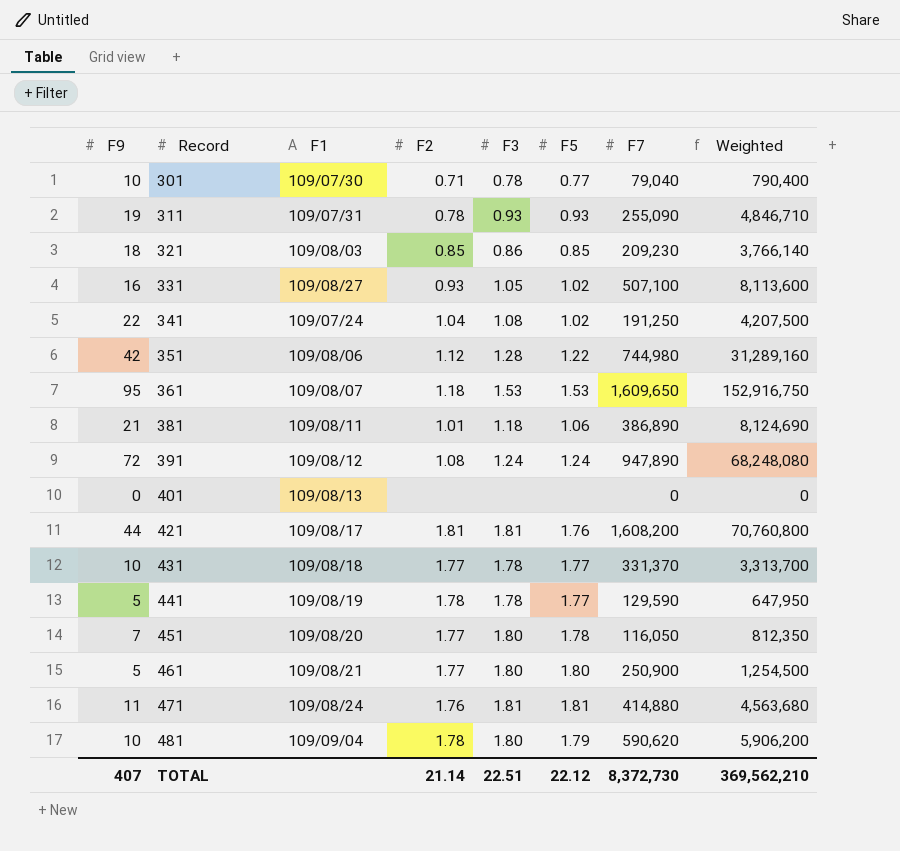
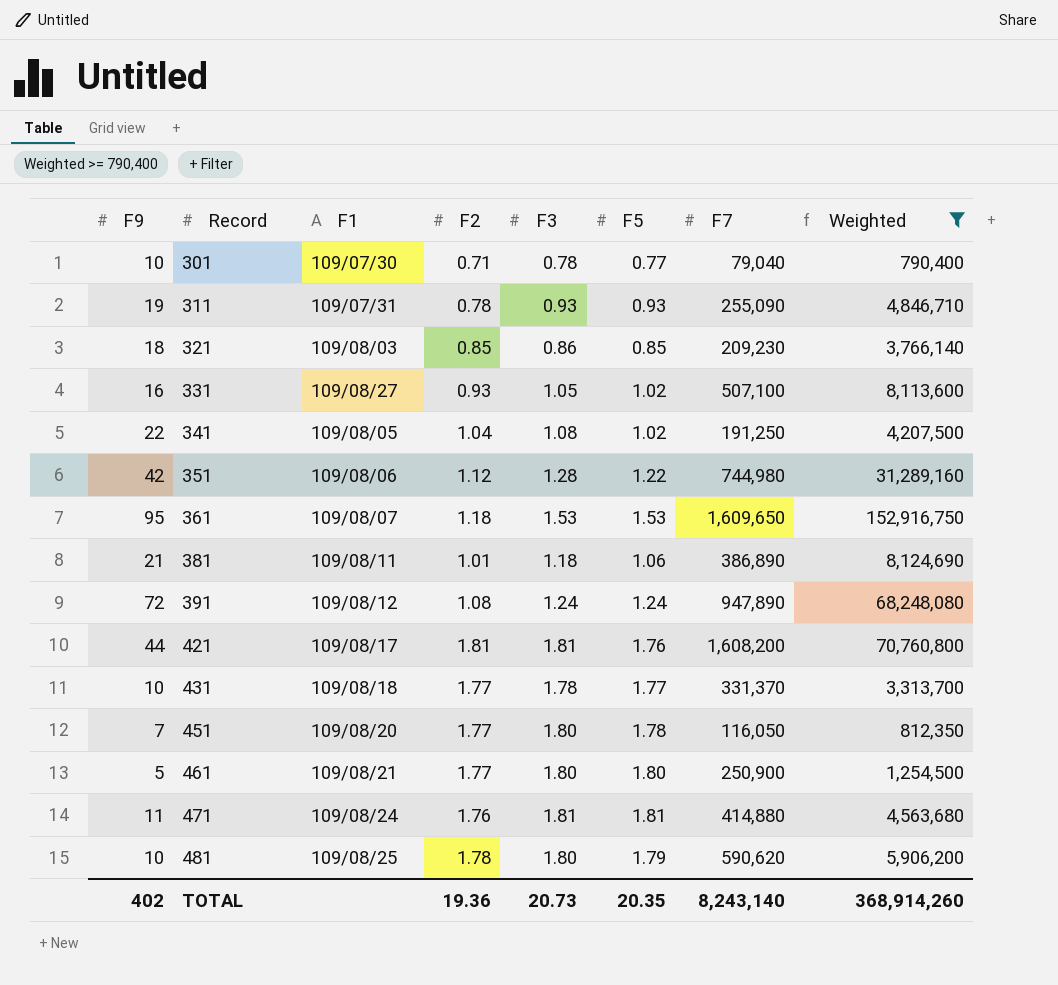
filter: none -> Weighted >= 790,400
341 | F1: 109/07/24 -> 109/08/05
481 | F1: 109/09/04 -> 109/08/25
TOTAL | F9: 407 -> 402
TOTAL | F2: 21.14 -> 19.36
TOTAL | F3: 22.51 -> 20.73
TOTAL | F5: 22.12 -> 20.35
TOTAL | F7: 8,372,730 -> 8,243,140
TOTAL | Weighted: 369,562,210 -> 368,914,260

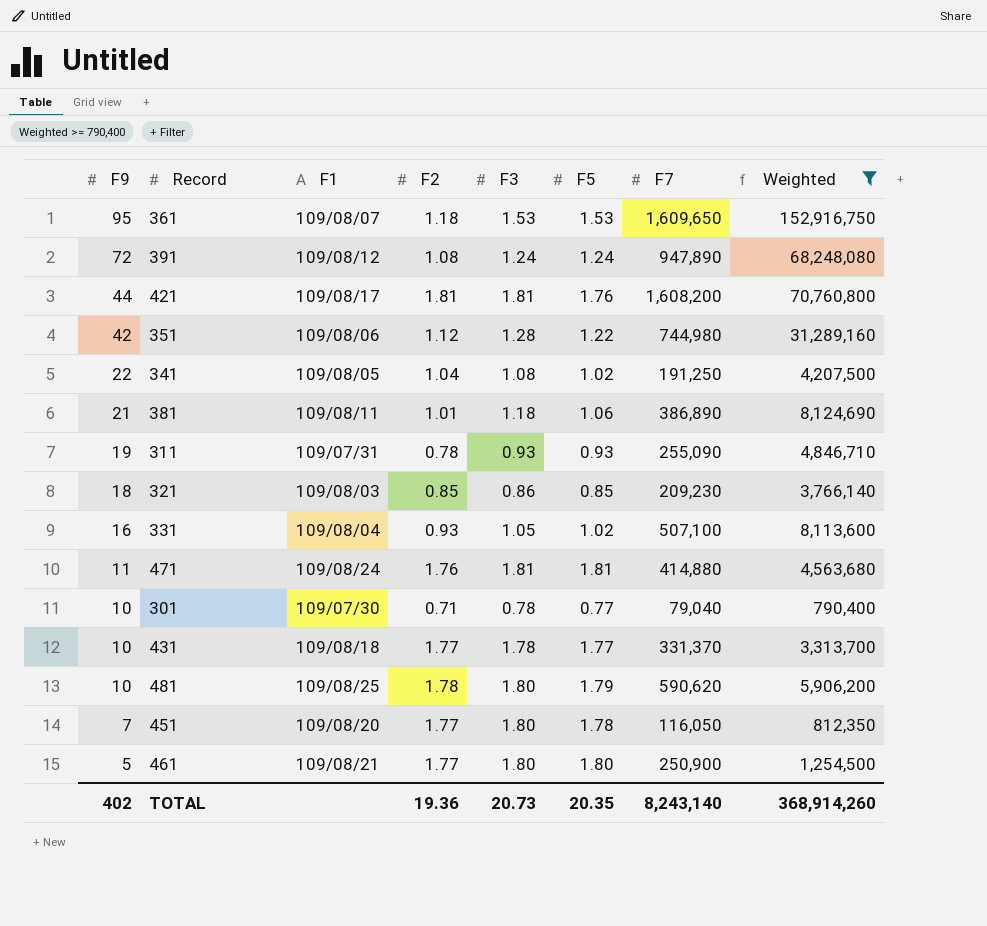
row order: Record ascending -> F9 descending
331 | F1: 109/08/27 -> 109/08/04

